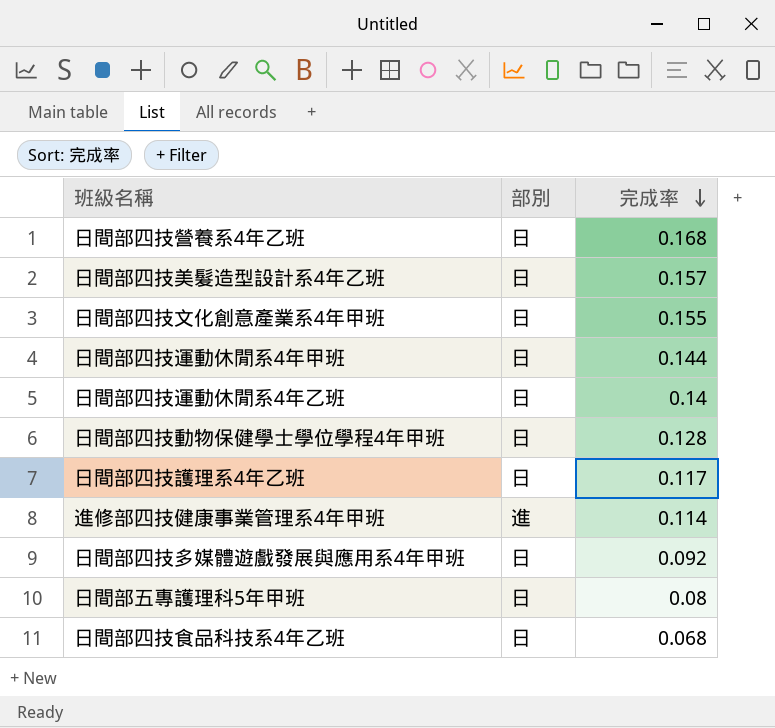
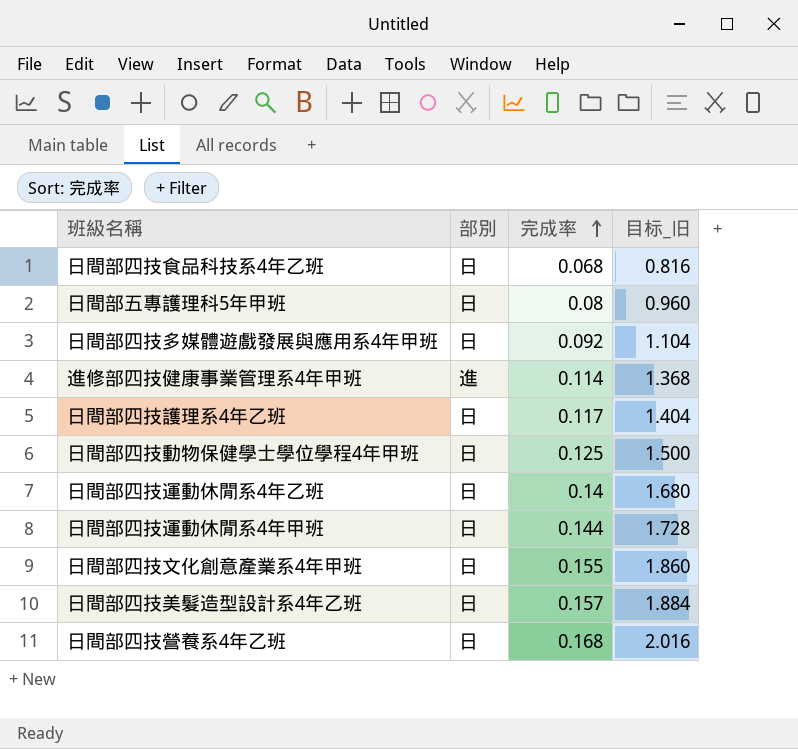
row order: 完成率 descending -> 完成率 ascending
column 目标_旧 | formula: none -> [完成率] * 12
日間部四技動物保健學士學位學程4年甲班 | 完成率: 0.128 -> 0.125

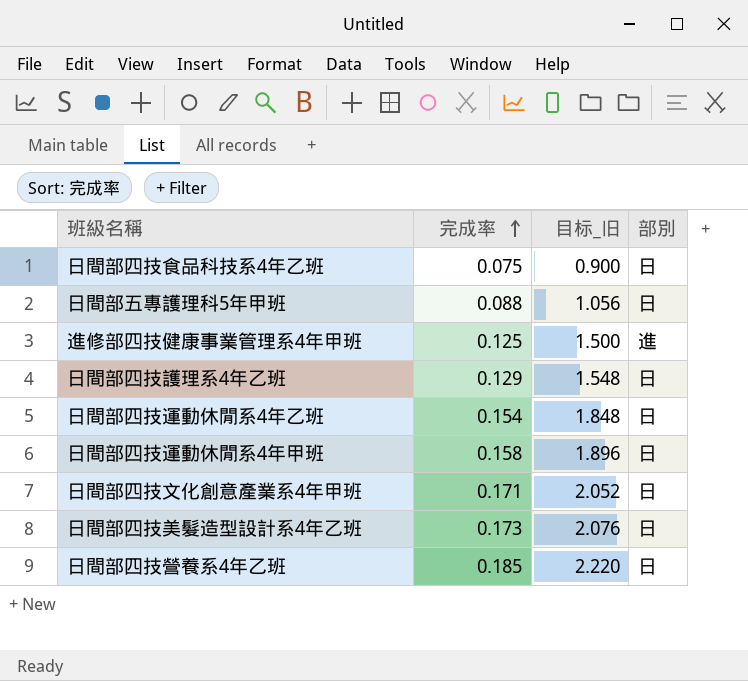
column 部別 | position: 2 -> 4
row 日間部四技多媒體遊戲發展與應用系4年甲班: 日 | 0.092 | 1.104 -> none
row 日間部四技動物保健學士學位學程4年甲班: 日 | 0.125 | 1.500 -> none
日間部四技食品科技系4年乙班 | 完成率: 0.068 -> 0.075
日間部四技食品科技系4年乙班 | 目标_旧: 0.816 -> 0.900
日間部五專護理科5年甲班 | 完成率: 0.08 -> 0.088
日間部五專護理科5年甲班 | 目标_旧: 0.960 -> 1.056
進修部四技健康事業管理系4年甲班 | 完成率: 0.114 -> 0.125
進修部四技健康事業管理系4年甲班 | 目标_旧: 1.368 -> 1.500
日間部四技護理系4年乙班 | 完成率: 0.117 -> 0.129
日間部四技護理系4年乙班 | 目标_旧: 1.404 -> 1.548
日間部四技運動休閒系4年乙班 | 完成率: 0.14 -> 0.154
日間部四技運動休閒系4年乙班 | 目标_旧: 1.680 -> 1.848
日間部四技運動休閒系4年甲班 | 完成率: 0.144 -> 0.158
日間部四技運動休閒系4年甲班 | 目标_旧: 1.728 -> 1.896
日間部四技文化創意產業系4年甲班 | 完成率: 0.155 -> 0.171
日間部四技文化創意產業系4年甲班 | 目标_旧: 1.860 -> 2.052
日間部四技美髮造型設計系4年乙班 | 完成率: 0.157 -> 0.173
日間部四技美髮造型設計系4年乙班 | 目标_旧: 1.884 -> 2.076
日間部四技營養系4年乙班 | 完成率: 0.168 -> 0.185
日間部四技營養系4年乙班 | 目标_旧: 2.016 -> 2.220

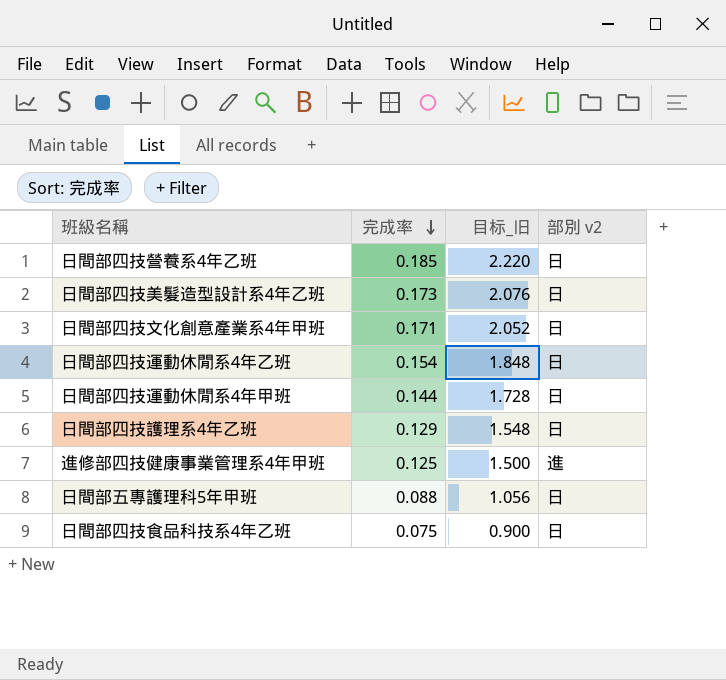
row order: 完成率 ascending -> 完成率 descending
column name: 部別 -> 部別 v2
日間部四技運動休閒系4年甲班 | 完成率: 0.158 -> 0.144
日間部四技運動休閒系4年甲班 | 目标_旧: 1.896 -> 1.728

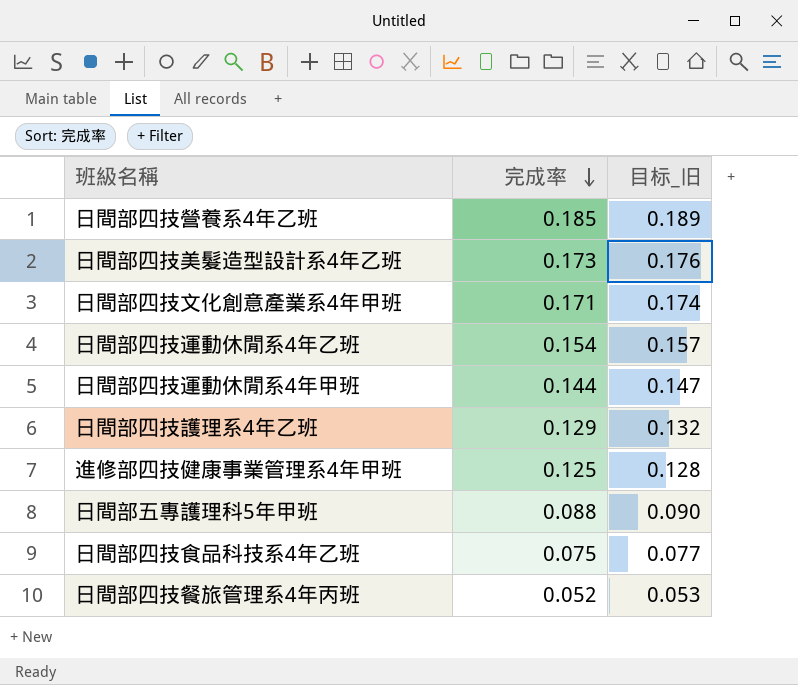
column 部別 v2 | position: 4 -> none
column 目标_旧 | formula: [完成率] * 12 -> [完成率] * 1.02
row 日間部四技餐旅管理系4年丙班: none -> 0.052 | 0.053

